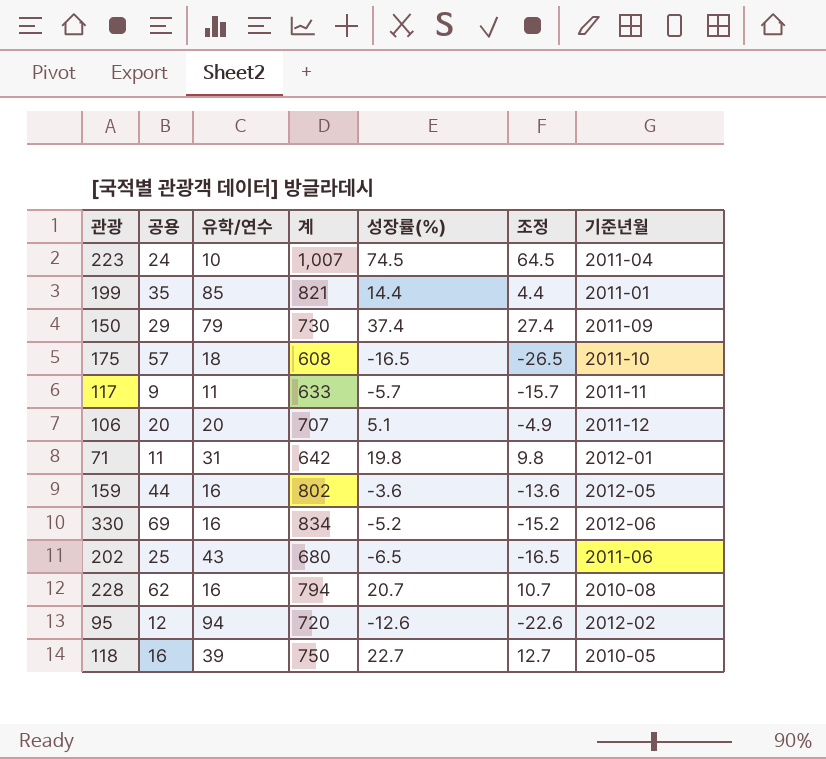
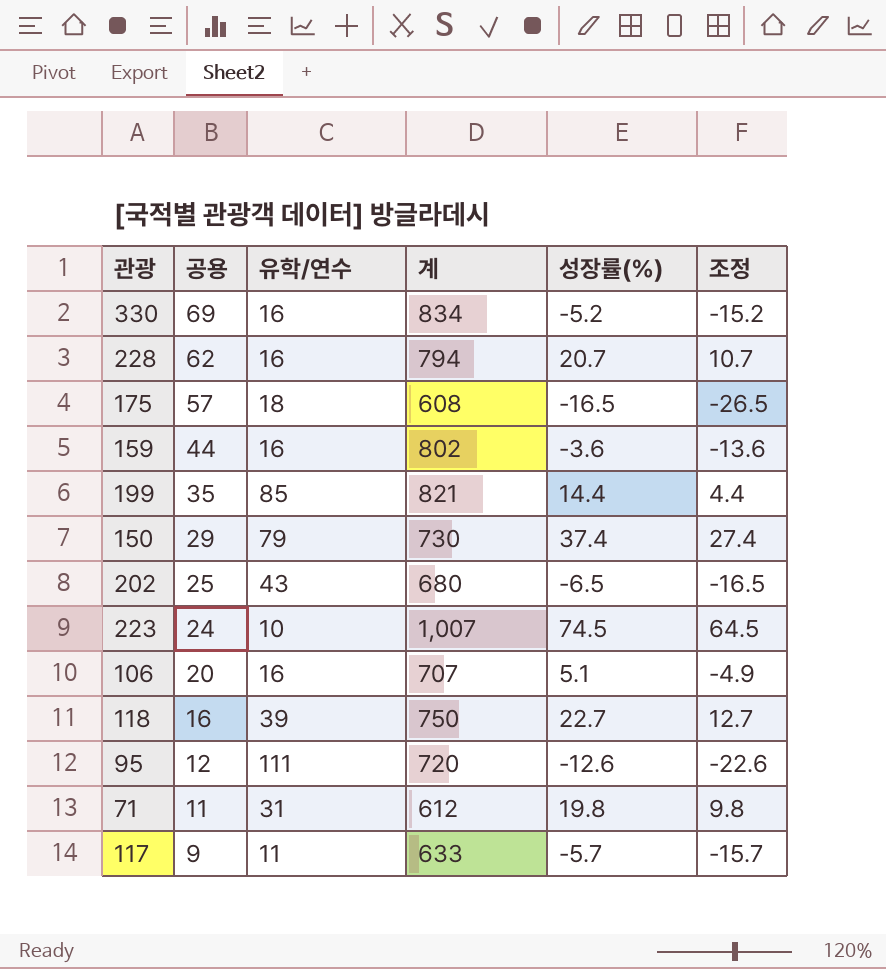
row order: none -> 공용 descending
column 기준년월 | position: 7 -> none
106 | 유학/연수: 20 -> 16
95 | 유학/연수: 94 -> 111
71 | 계: 642 -> 612

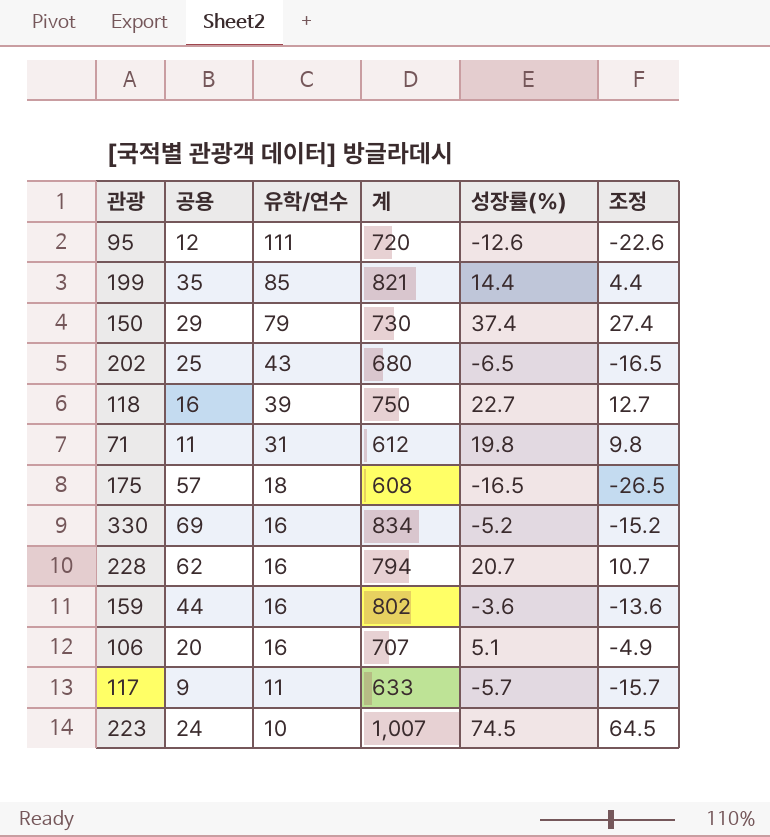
row order: 공용 descending -> 유학/연수 descending

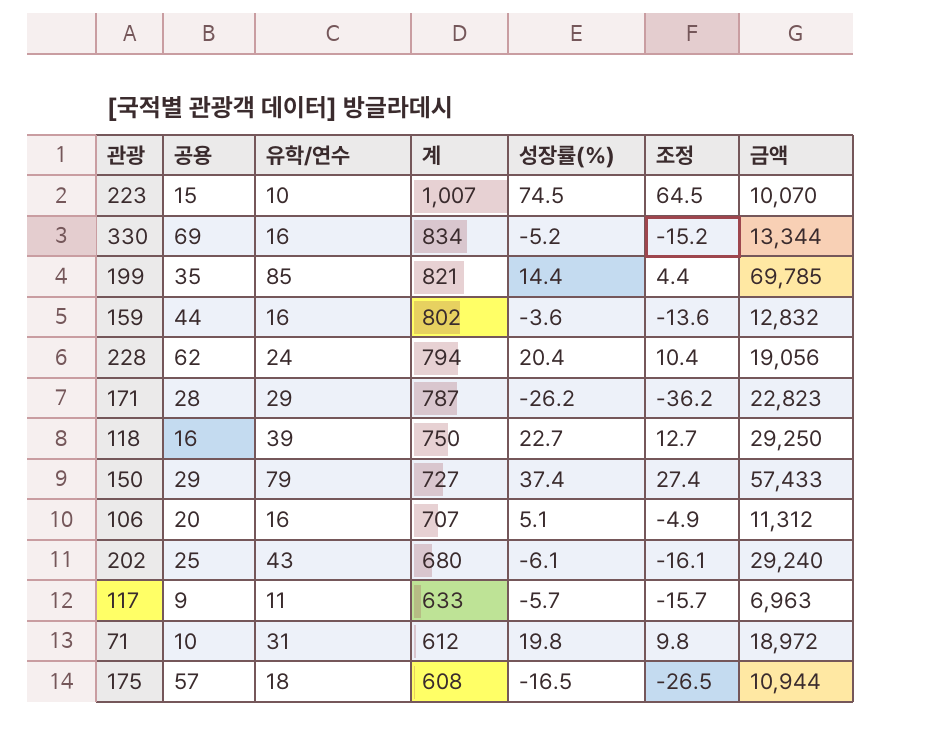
row order: 유학/연수 descending -> 계 descending
column 금액 | formula: none -> [유학/연수] * [계]
row 95: 12 | 111 | 720 | -12.6 | -22.6 -> none
223 | 공용: 24 -> 15
228 | 유학/연수: 16 -> 24
228 | 성장률(%): 20.7 -> 20.4
228 | 조정: 10.7 -> 10.4
row 171: none -> 28 | 29 | 787 | -26.2 | -36.2 | 22,823
150 | 계: 730 -> 727
202 | 성장률(%): -6.5 -> -6.1
202 | 조정: -16.5 -> -16.1
71 | 공용: 11 -> 10

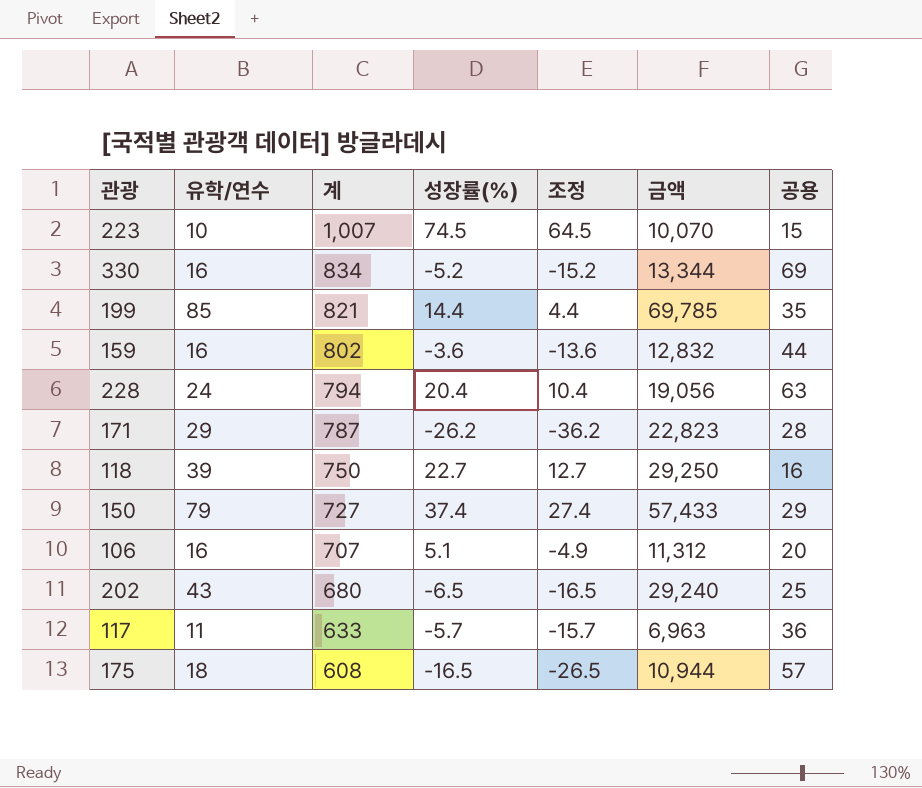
column 공용 | position: 2 -> 7
row 71: 10 | 31 | 612 | 19.8 | 9.8 | 18,972 -> none
228 | 공용: 62 -> 63
202 | 성장률(%): -6.1 -> -6.5
202 | 조정: -16.1 -> -16.5
117 | 공용: 9 -> 36

